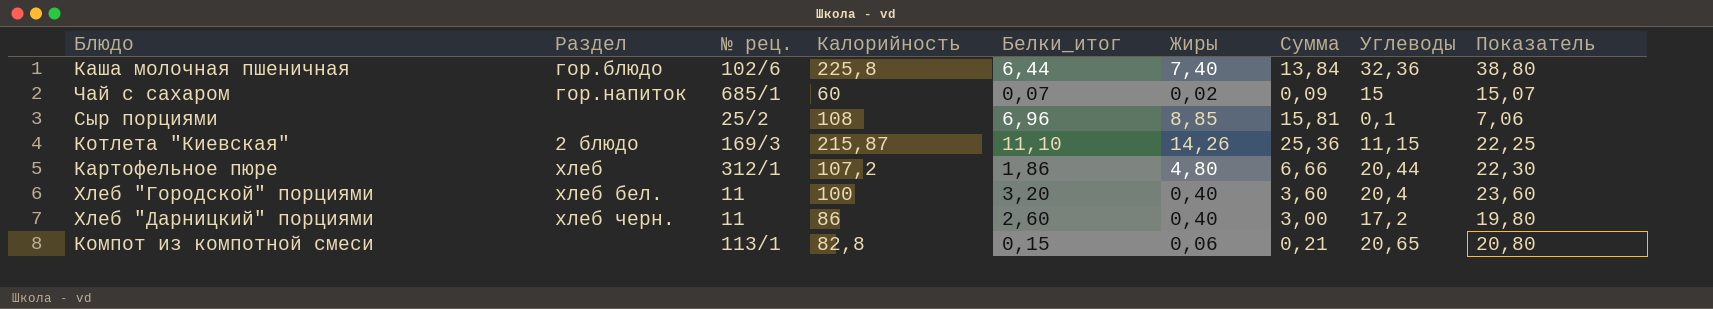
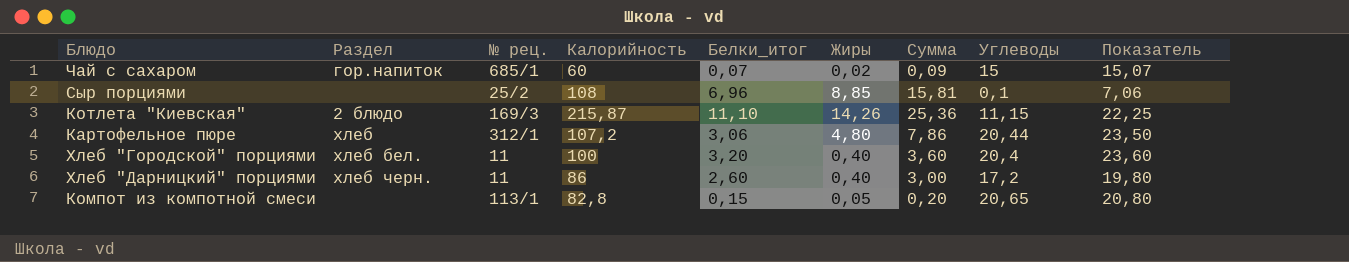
row Каша молочная пшеничная: гор.блюдо | 102/6 | 225,8 | 6,44 | 7,40 | 13,84 | 32,36 | 38,80 -> none
Картофельное пюре | Белки_итог: 1,86 -> 3,06
Картофельное пюре | Сумма: 6,66 -> 7,86
Картофельное пюре | Показатель: 22,30 -> 23,50
Компот из компотной смеси | Жиры: 0,06 -> 0,05
Компот из компотной смеси | Сумма: 0,21 -> 0,20

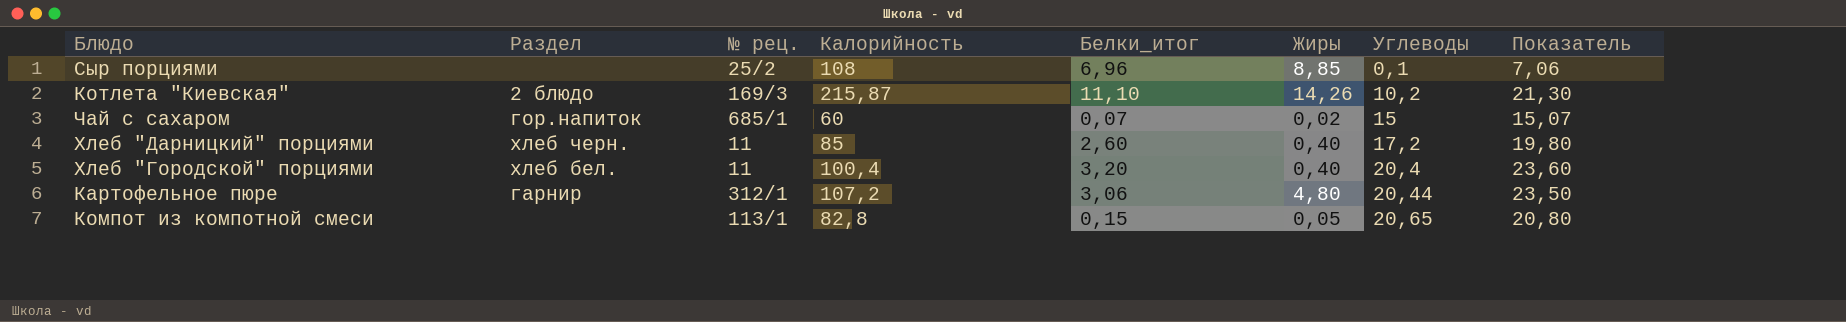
row order: none -> Углеводы ascending
column Сумма | formula: [Белки_итог] + [Жиры] -> none
Котлета "Киевская" | Углеводы: 11,15 -> 10,2
Котлета "Киевская" | Показатель: 22,25 -> 21,30
Хлеб "Дарницкий" порциями | Калорийность: 86 -> 85
Хлеб "Городской" порциями | Калорийность: 100 -> 100,4
Картофельное пюре | Раздел: хлеб -> гарнир

